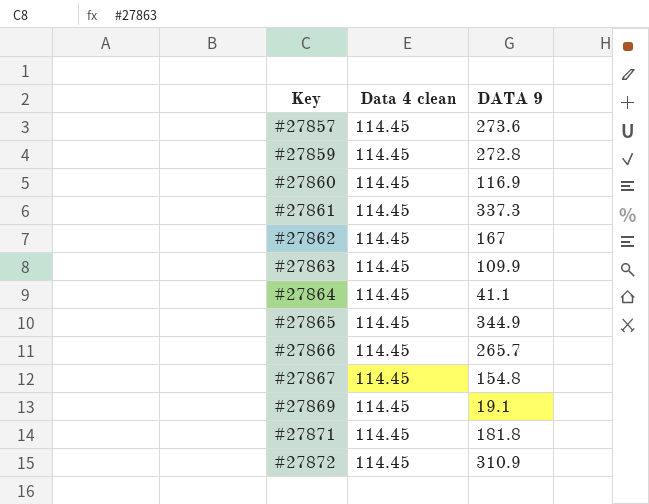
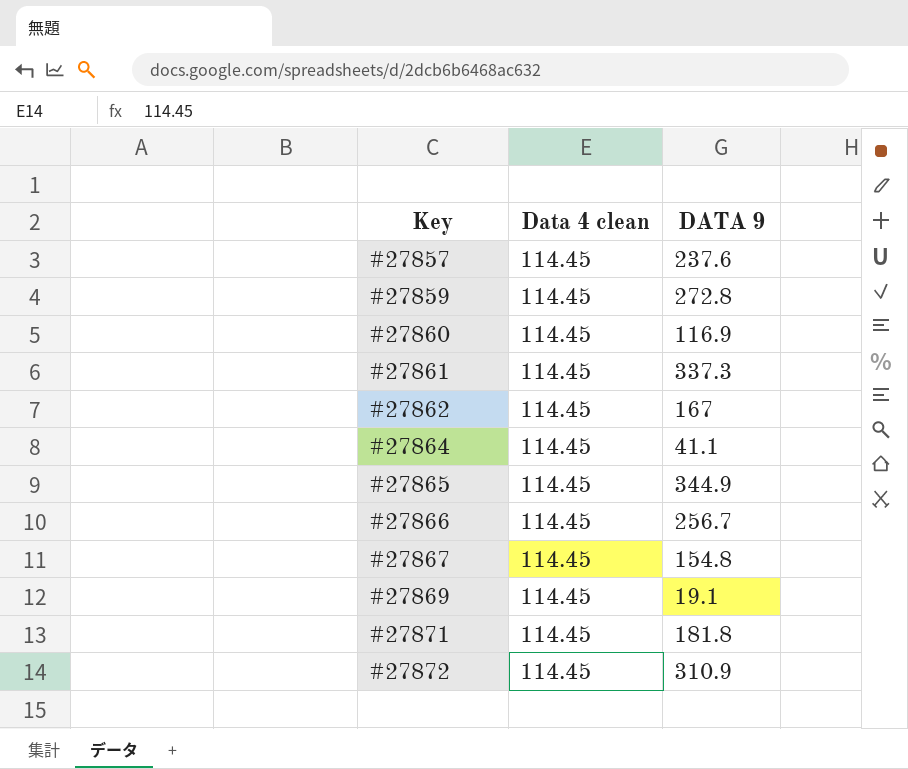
row #27863: 114.45 | 109.9 -> none
#27857 | DATA 9: 273.6 -> 237.6
#27866 | DATA 9: 265.7 -> 256.7

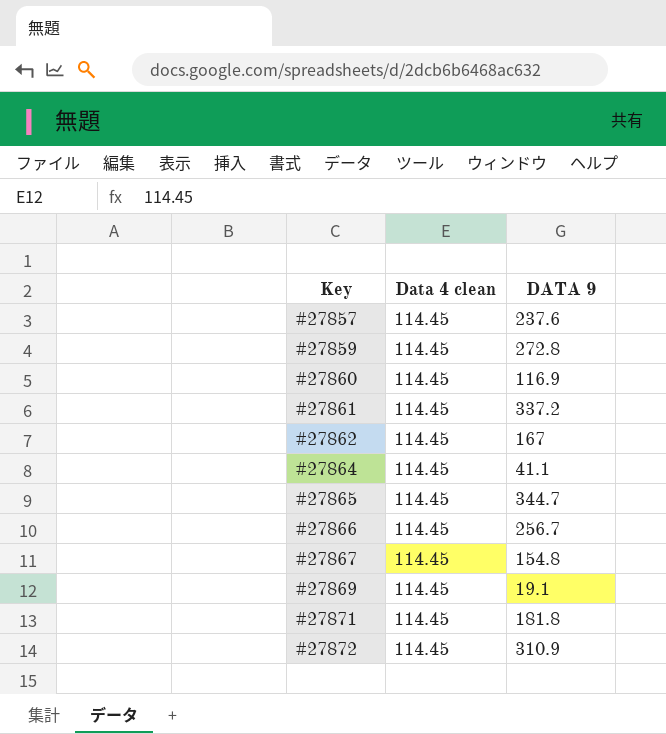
#27861 | DATA 9: 337.3 -> 337.2
#27865 | DATA 9: 344.9 -> 344.7

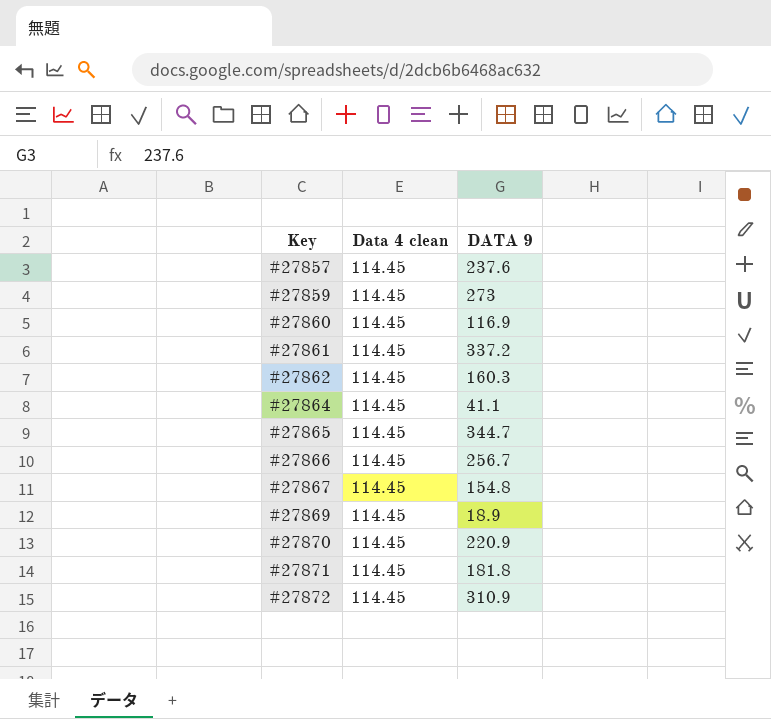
#27859 | DATA 9: 272.8 -> 273
#27862 | DATA 9: 167 -> 160.3
#27869 | DATA 9: 19.1 -> 18.9
row #27870: none -> 114.45 | 220.9

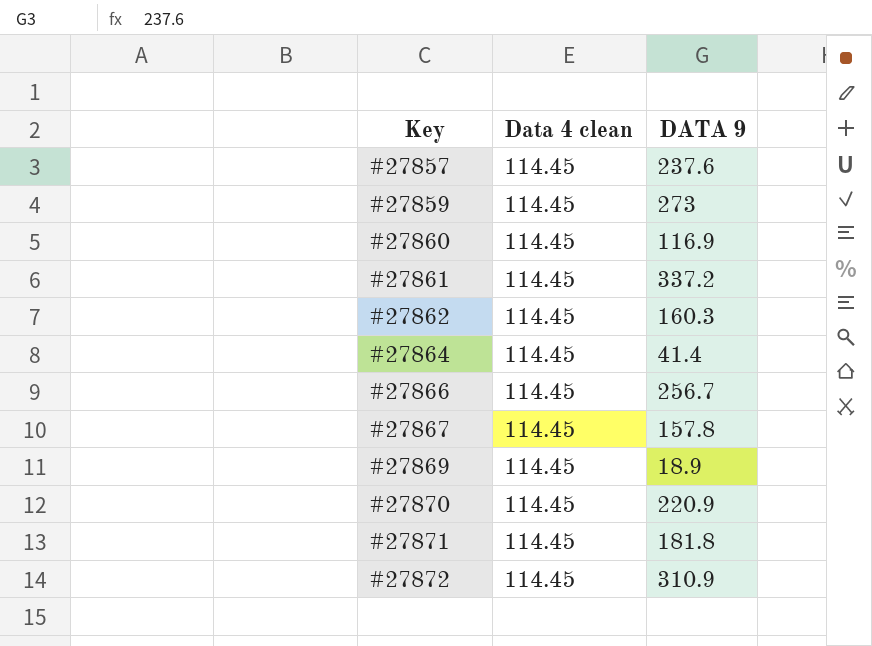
row #27865: 114.45 | 344.7 -> none
#27864 | DATA 9: 41.1 -> 41.4
#27867 | DATA 9: 154.8 -> 157.8

